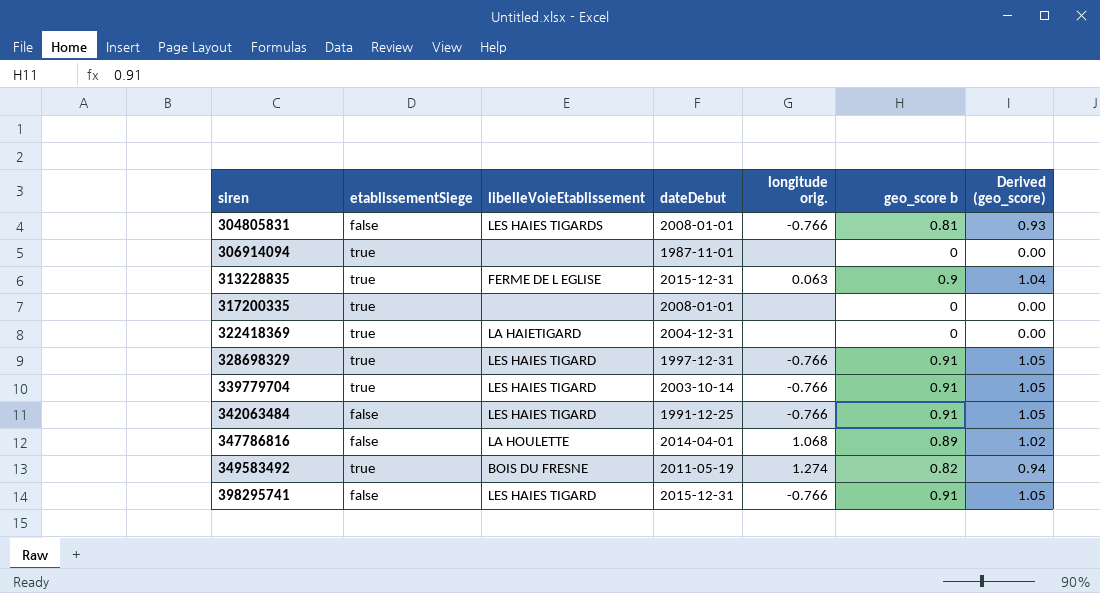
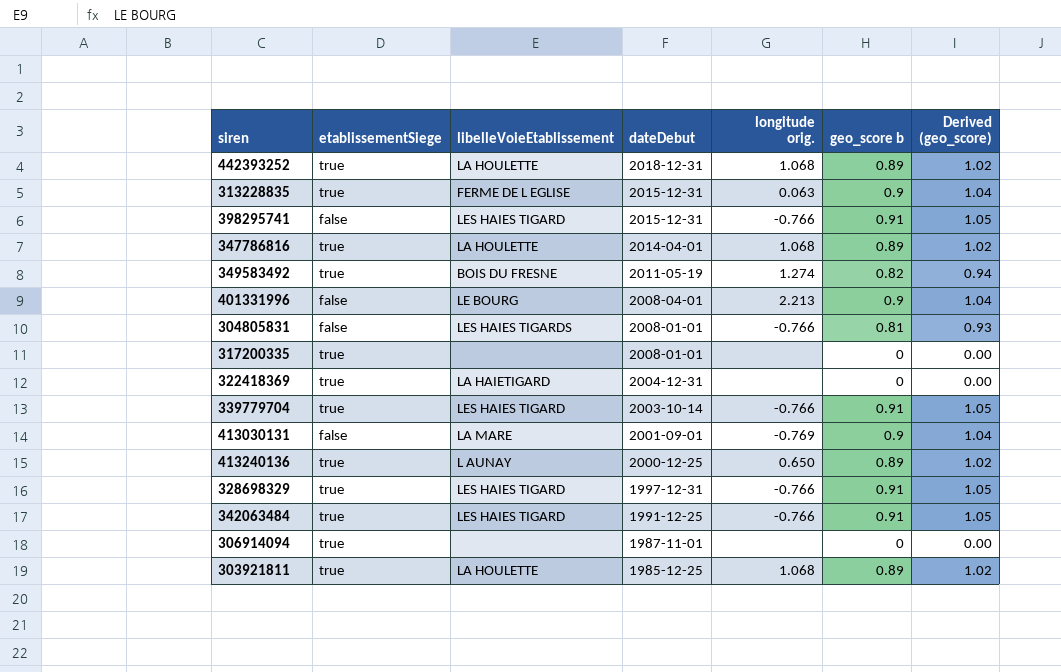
row order: siren ascending -> dateDebut descending
row 442393252: none -> true | LA HOULETTE | 2018-12-31 | 1.068 | 0.89 | 1.02
347786816 | etablissementSiege: false -> true
row 401331996: none -> false | LE BOURG | 2008-04-01 | 2.213 | 0.9 | 1.04
row 413030131: none -> false | LA MARE | 2001-09-01 | -0.769 | 0.9 | 1.04
row 413240136: none -> true | L AUNAY | 2000-12-25 | 0.650 | 0.89 | 1.02
342063484 | etablissementSiege: false -> true
row 303921811: none -> true | LA HOULETTE | 1985-12-25 | 1.068 | 0.89 | 1.02

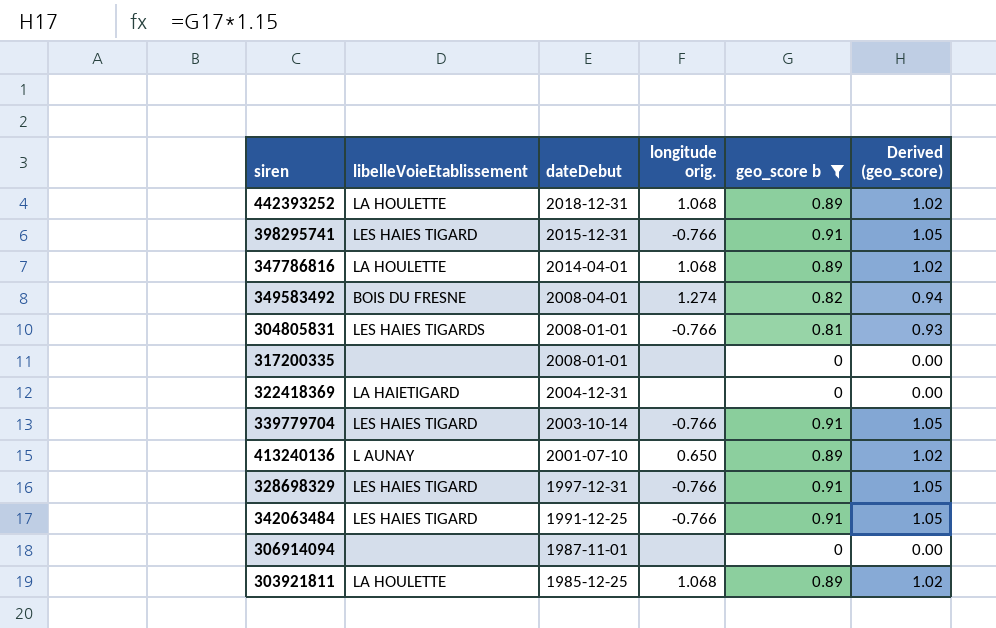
filter: none -> geo_score b != 0.9
column etablissementSiege | position: 2 -> none
349583492 | dateDebut: 2011-05-19 -> 2008-04-01
413240136 | dateDebut: 2000-12-25 -> 2001-07-10

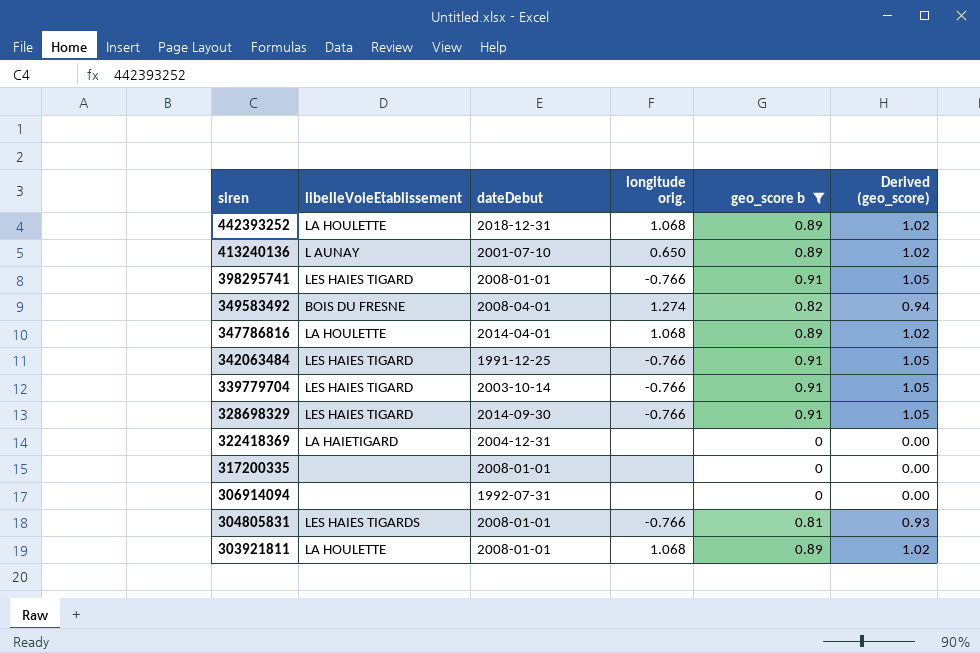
row order: dateDebut descending -> siren descending
398295741 | dateDebut: 2015-12-31 -> 2008-01-01
328698329 | dateDebut: 1997-12-31 -> 2014-09-30
306914094 | dateDebut: 1987-11-01 -> 1992-07-31
303921811 | dateDebut: 1985-12-25 -> 2008-01-01

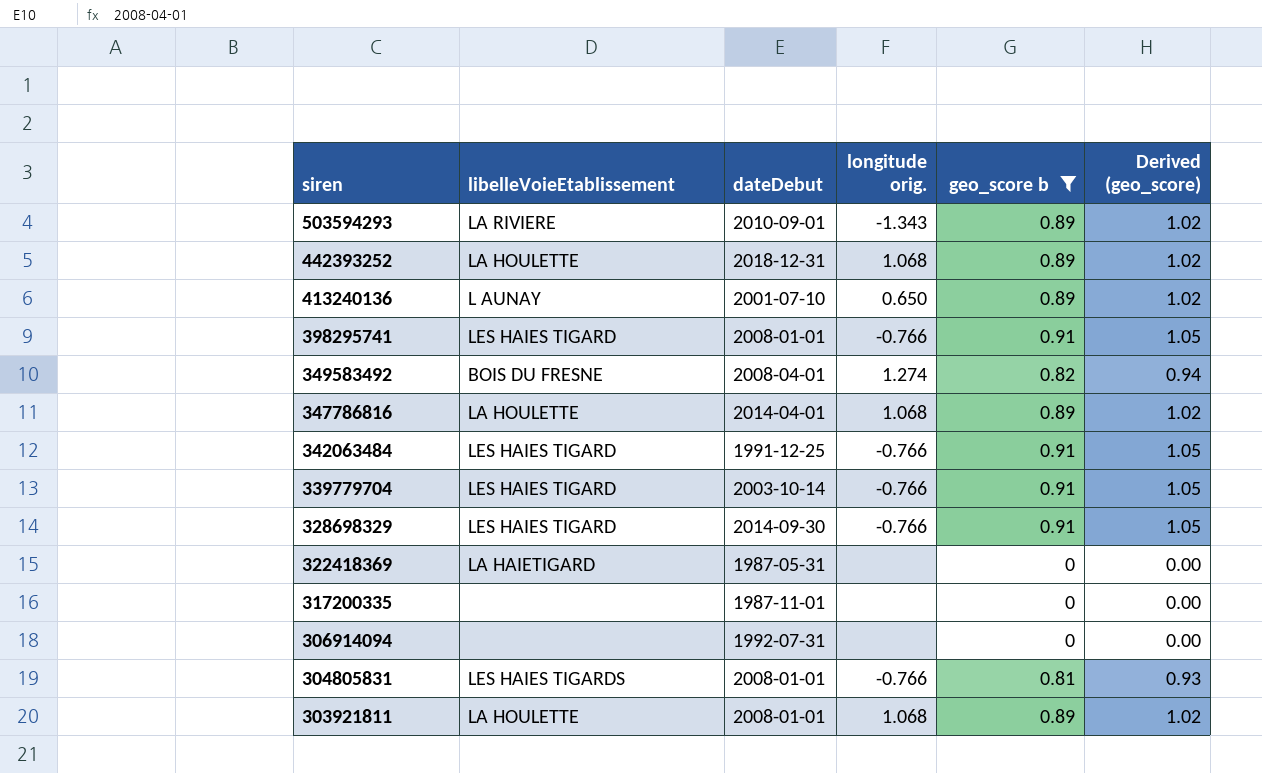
row 503594293: none -> LA RIVIERE | 2010-09-01 | -1.343 | 0.89 | 1.02
322418369 | dateDebut: 2004-12-31 -> 1987-05-31
317200335 | dateDebut: 2008-01-01 -> 1987-11-01

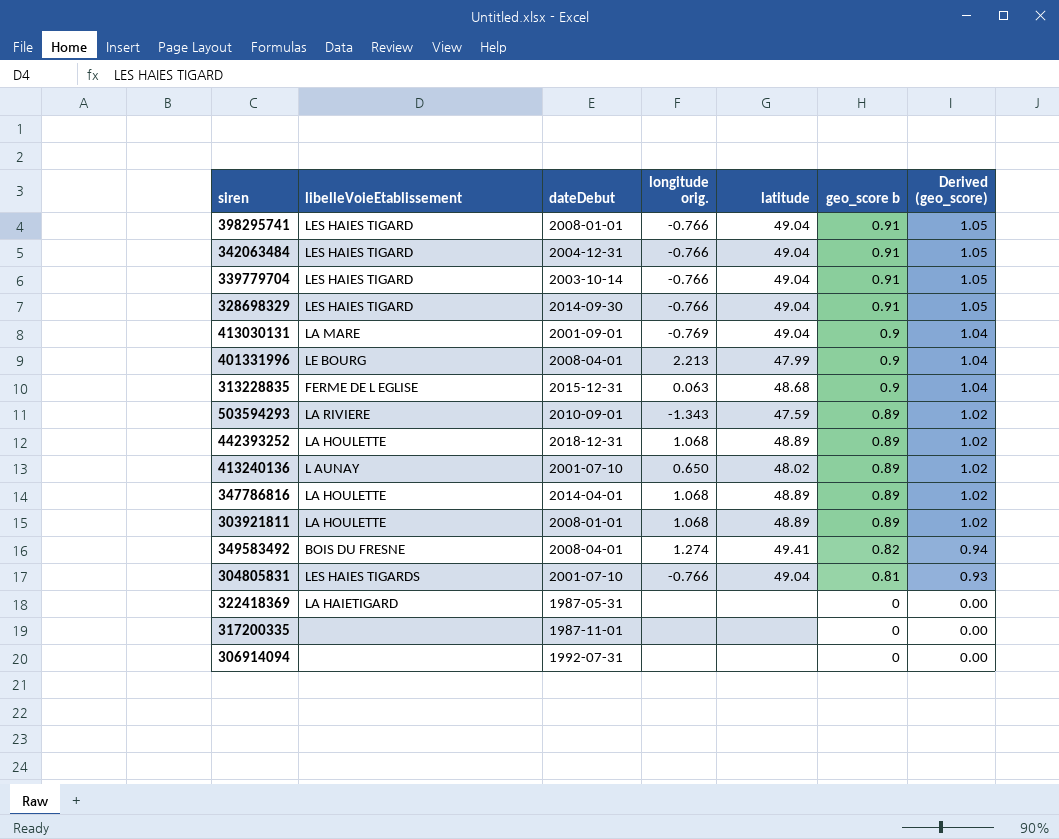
filter: geo_score b != 0.9 -> none
row order: siren descending -> geo_score b descending
column latitude | position: none -> 5
342063484 | dateDebut: 1991-12-25 -> 2004-12-31
304805831 | dateDebut: 2008-01-01 -> 2001-07-10

